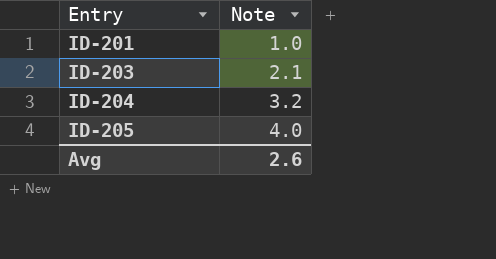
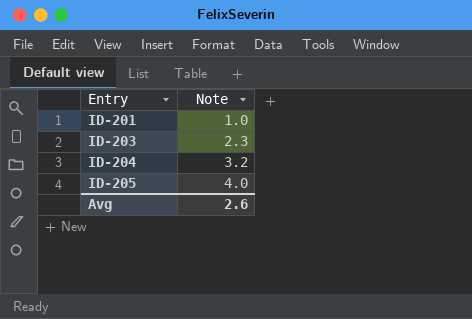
ID-203 | Note: 2.1 -> 2.3

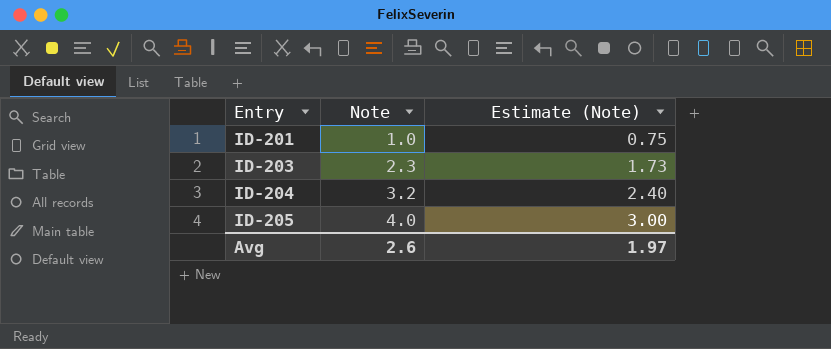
column Estimate (Note) | formula: none -> [Note] * 0.75

